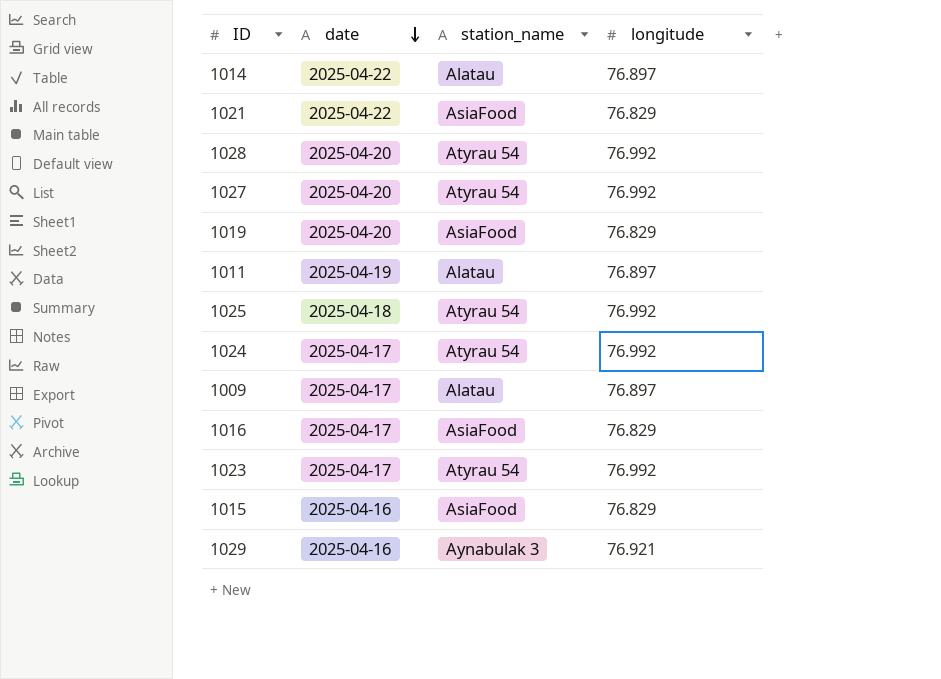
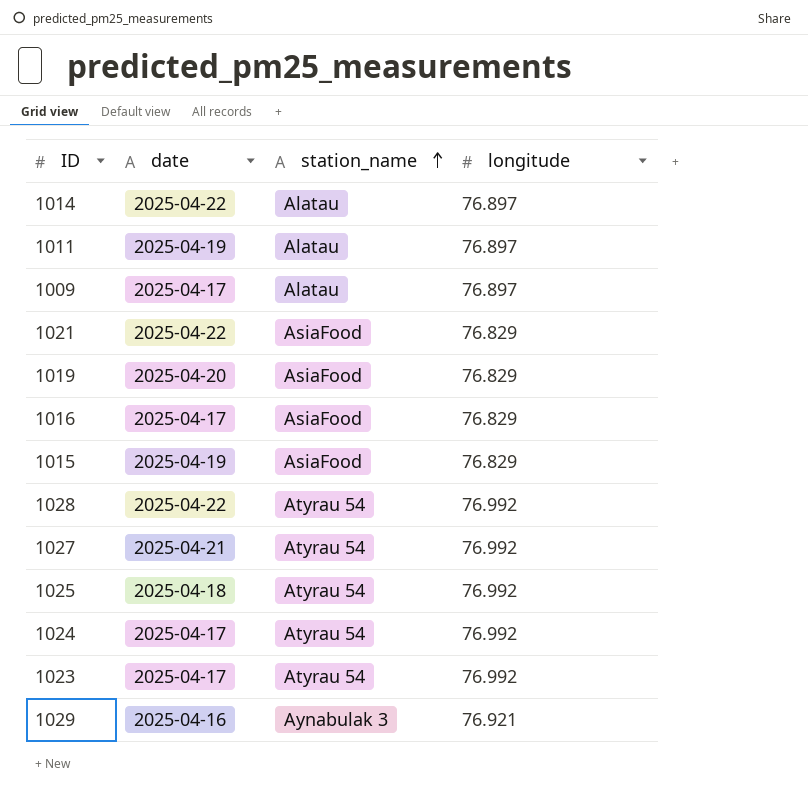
row order: date descending -> station_name ascending
1015 | date: 2025-04-16 -> 2025-04-19
1028 | date: 2025-04-20 -> 2025-04-22
1027 | date: 2025-04-20 -> 2025-04-21

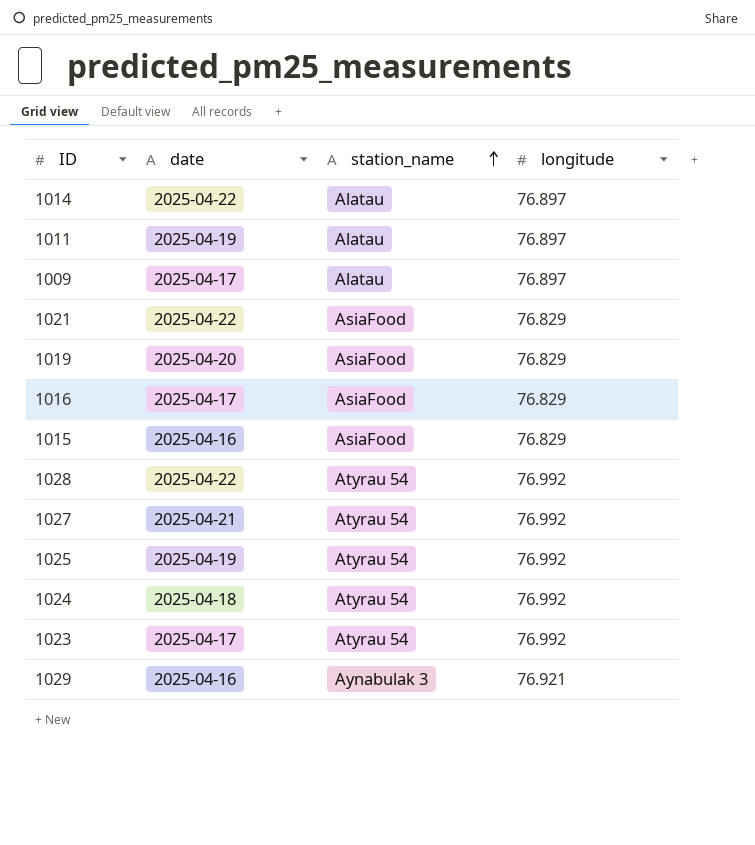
1015 | date: 2025-04-19 -> 2025-04-16
1025 | date: 2025-04-18 -> 2025-04-19
1024 | date: 2025-04-17 -> 2025-04-18

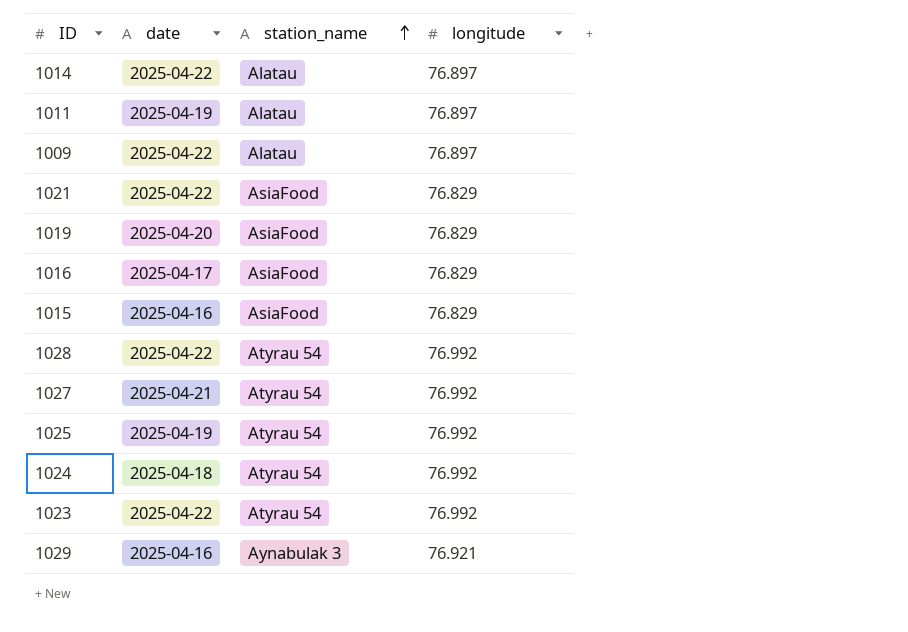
1009 | date: 2025-04-17 -> 2025-04-22
1023 | date: 2025-04-17 -> 2025-04-22

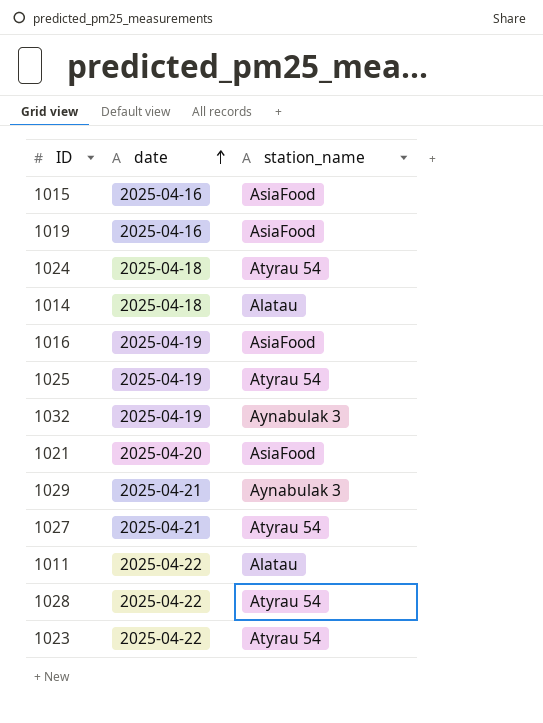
row order: station_name ascending -> date ascending
column longitude | position: 4 -> none
row 1009: 2025-04-22 | Alatau | 76.897 -> none
1019 | date: 2025-04-20 -> 2025-04-16
1014 | date: 2025-04-22 -> 2025-04-18
1016 | date: 2025-04-17 -> 2025-04-19
row 1032: none -> 2025-04-19 | Aynabulak 3
1021 | date: 2025-04-22 -> 2025-04-20
1029 | date: 2025-04-16 -> 2025-04-21
1011 | date: 2025-04-19 -> 2025-04-22

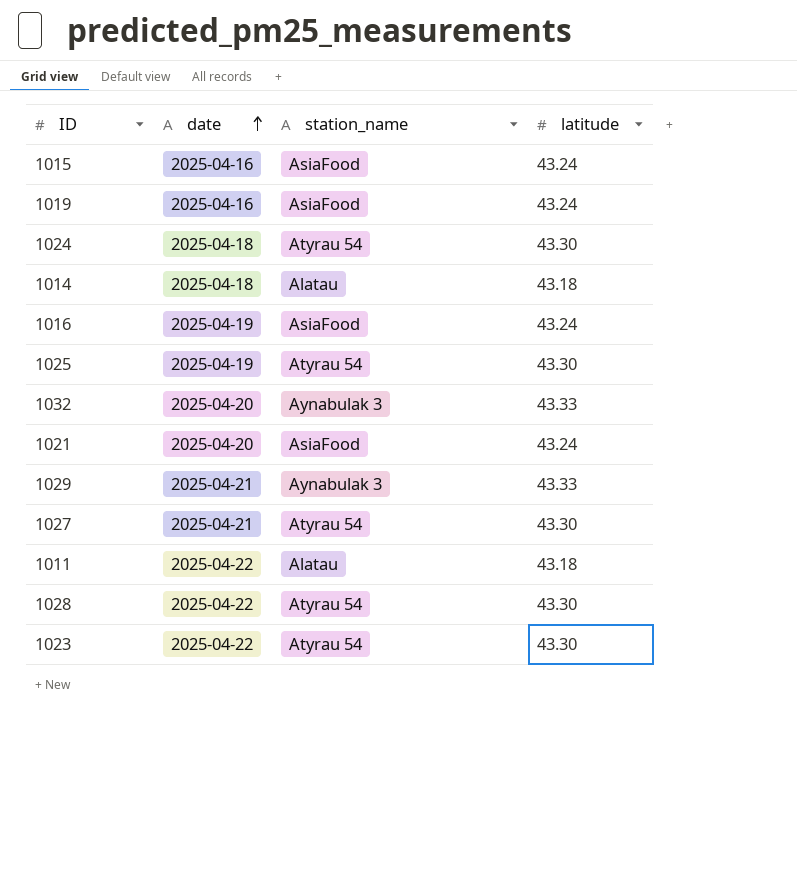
column latitude | position: none -> 4
1032 | date: 2025-04-19 -> 2025-04-20

